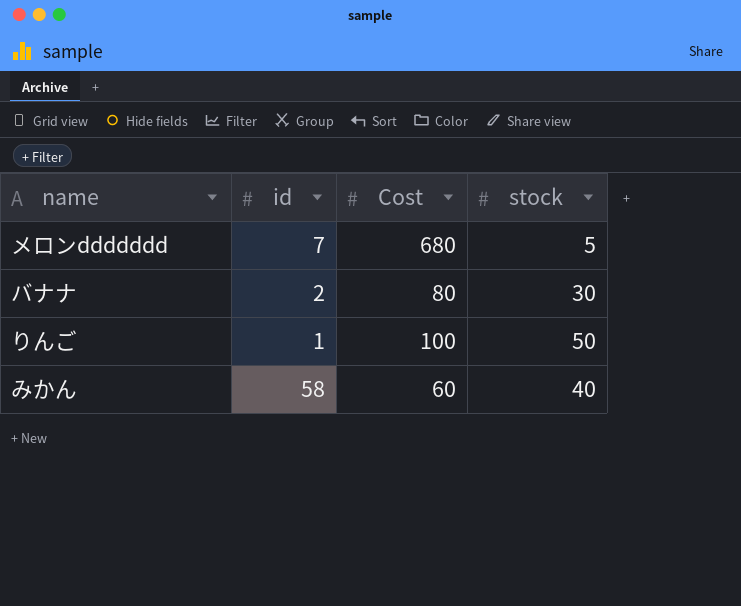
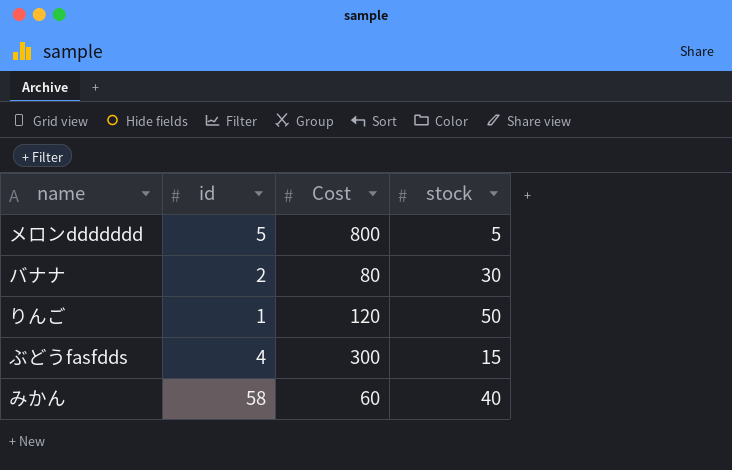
メロンddddddd | id: 7 -> 5
メロンddddddd | Cost: 680 -> 800
りんご | Cost: 100 -> 120
row ぶどうfasfdds: none -> 4 | 300 | 15

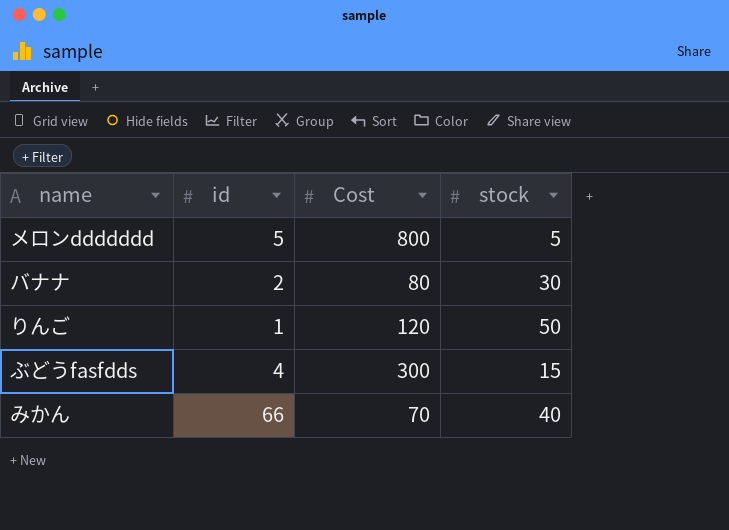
みかん | id: 58 -> 66
みかん | Cost: 60 -> 70

